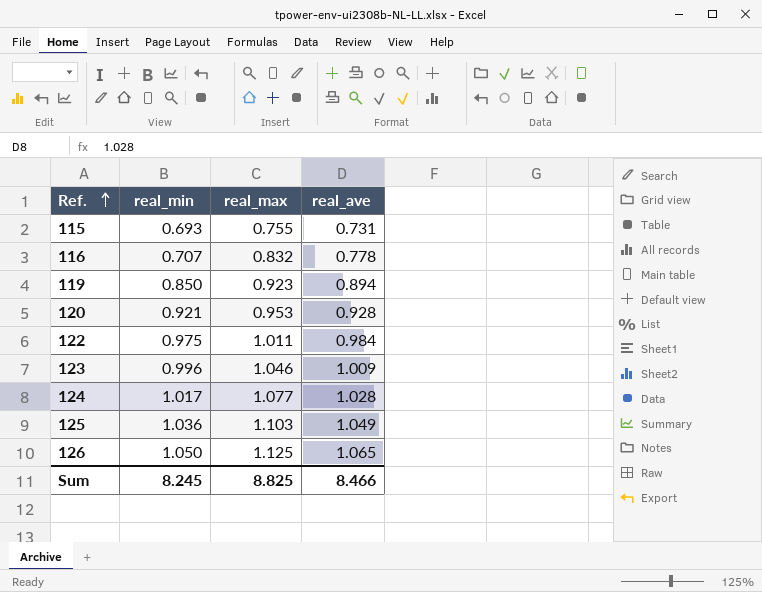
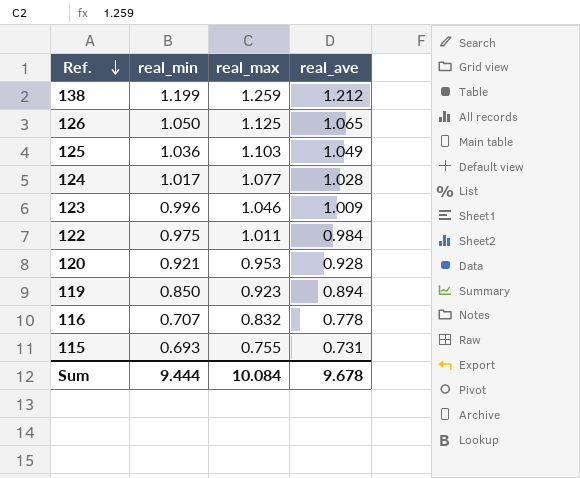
row order: Ref. ascending -> Ref. descending
row 138: none -> 1.199 | 1.259 | 1.212
Sum | real_min: 8.245 -> 9.444
Sum | real_max: 8.825 -> 10.084
Sum | real_ave: 8.466 -> 9.678

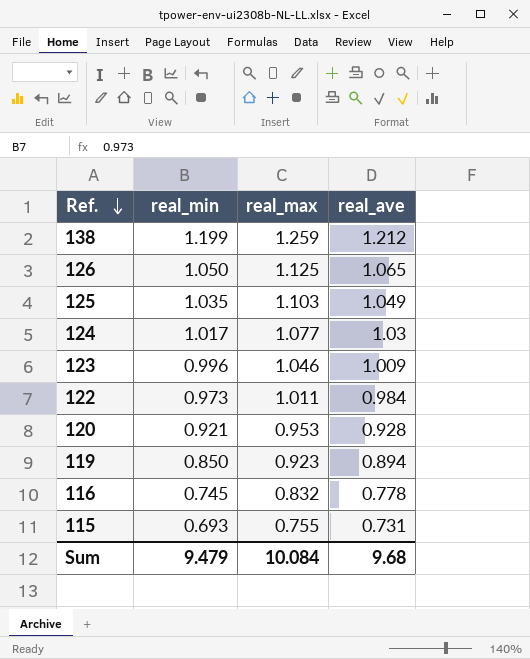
125 | real_min: 1.036 -> 1.035
124 | real_ave: 1.028 -> 1.03
122 | real_min: 0.975 -> 0.973
116 | real_min: 0.707 -> 0.745
Sum | real_min: 9.444 -> 9.479
Sum | real_ave: 9.678 -> 9.68

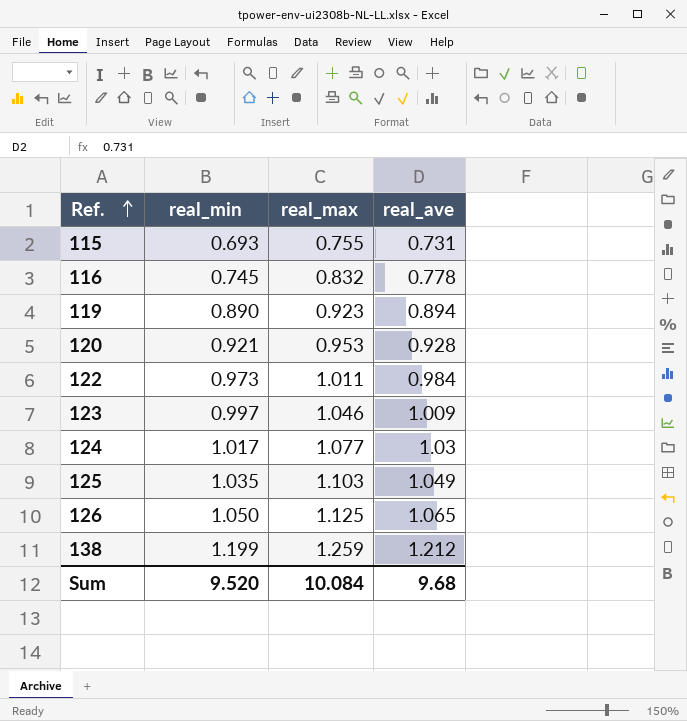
row order: Ref. descending -> Ref. ascending
119 | real_min: 0.850 -> 0.890
123 | real_min: 0.996 -> 0.997
Sum | real_min: 9.479 -> 9.520

